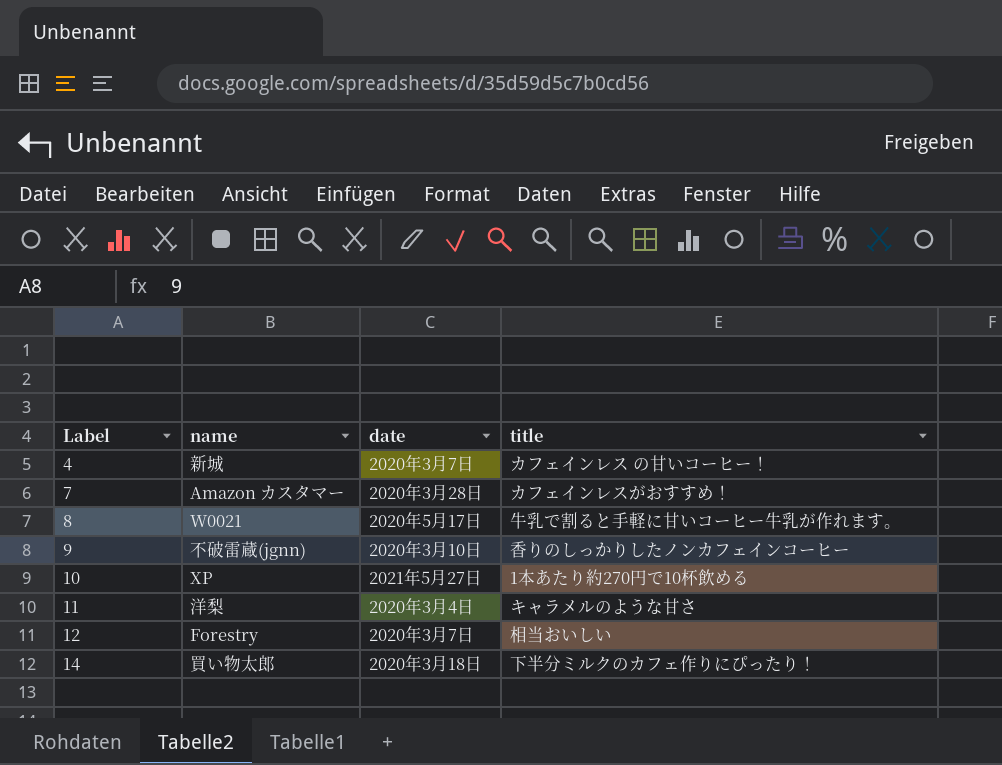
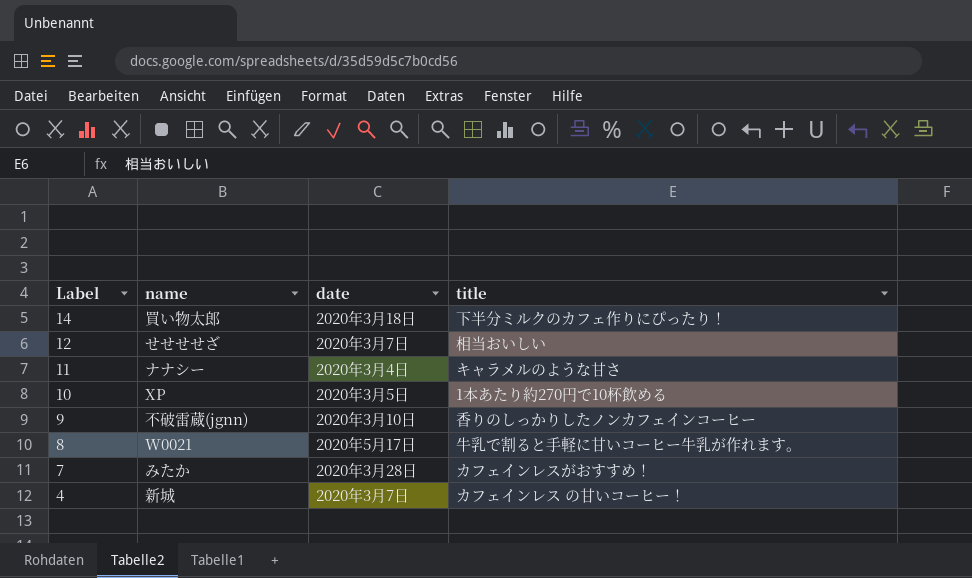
row order: Label ascending -> Label descending
12 | name: Forestry -> せせせせざ
11 | name: 洋梨 -> ナナシー
10 | date: 2021年5月27日 -> 2020年3月5日
7 | name: Amazon カスタマー -> みたか

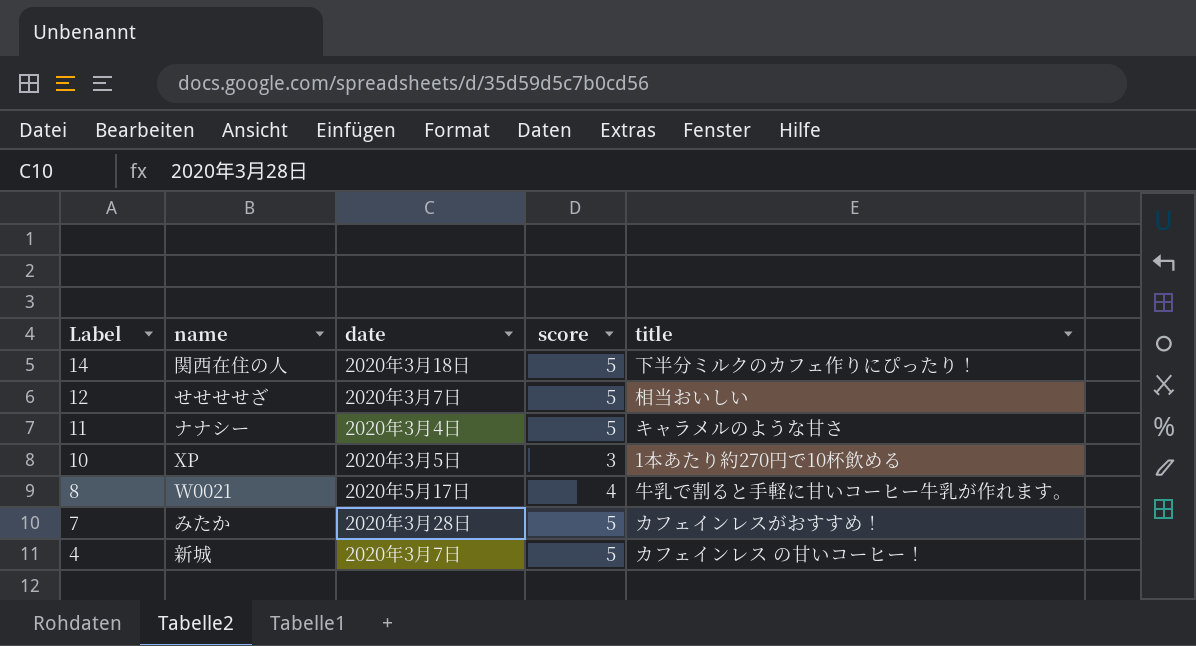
column score | position: none -> 4
row 9: 不破雷蔵(jgnn) | 2020年3月10日 | 香りのしっかりしたノンカフェインコーヒー -> none
14 | name: 買い物太郎 -> 関西在住の人

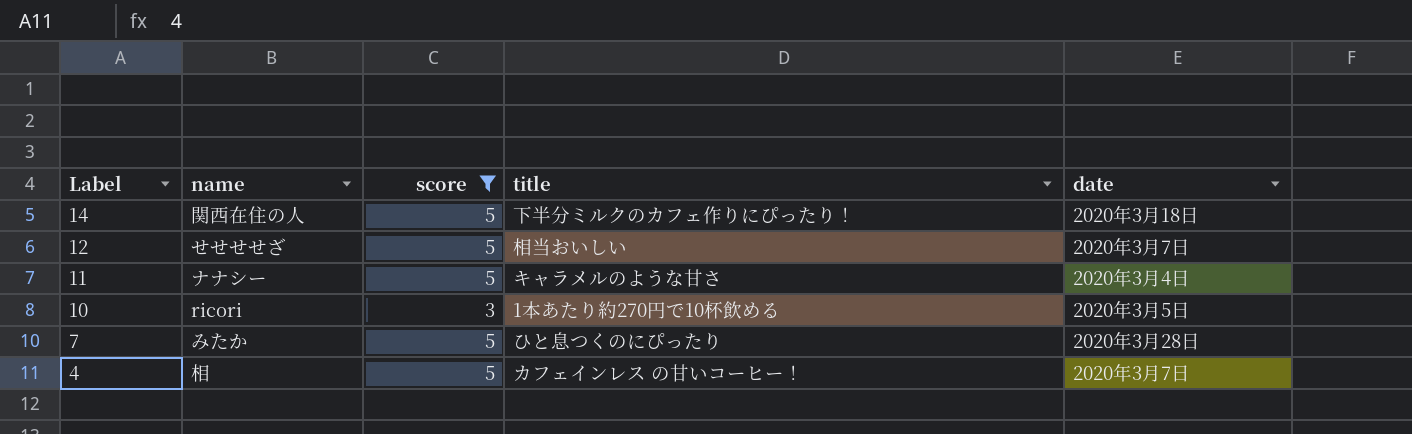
filter: none -> score != 4
column date | position: 3 -> 5
10 | name: XP -> ricori
7 | title: カフェインレスがおすすめ！ -> ひと息つくのにぴったり
4 | name: 新城 -> 相

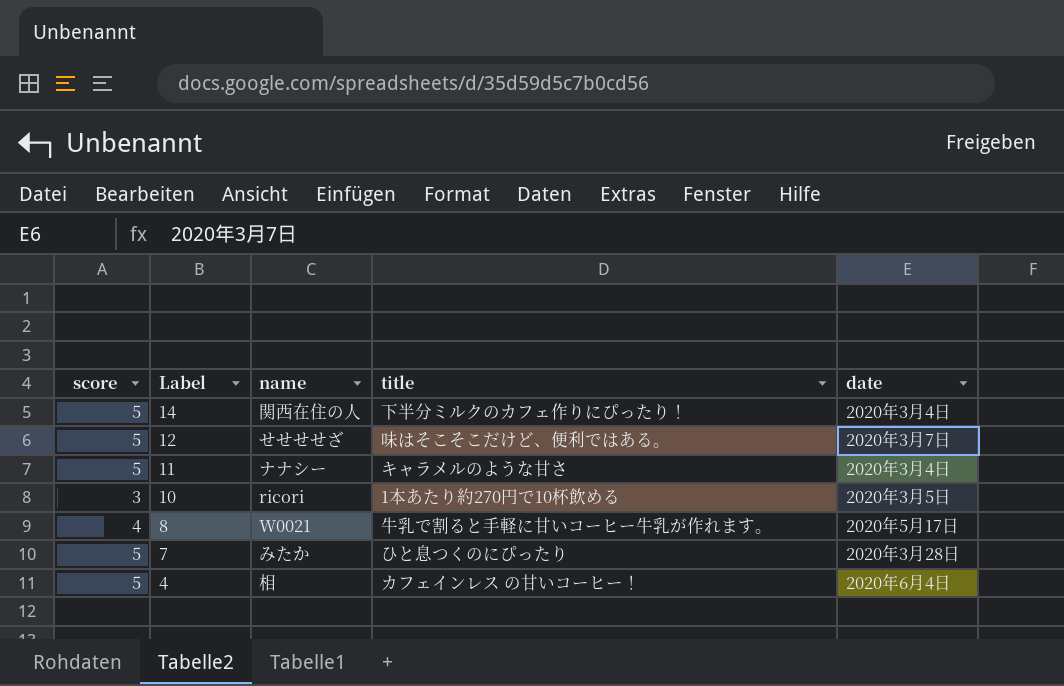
filter: score != 4 -> none
column score | position: 3 -> 1
14 | date: 2020年3月18日 -> 2020年3月4日
12 | title: 相当おいしい -> 味はそこそこだけど、便利ではある。
4 | date: 2020年3月7日 -> 2020年6月4日

